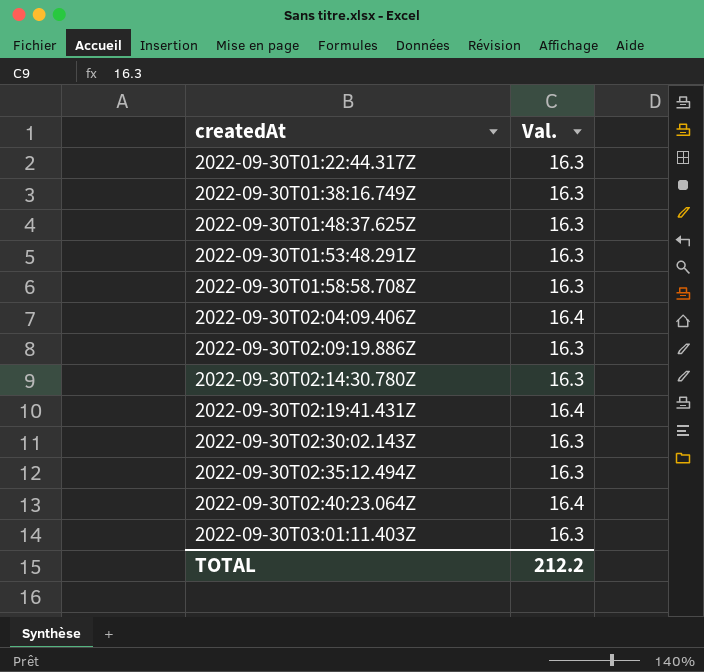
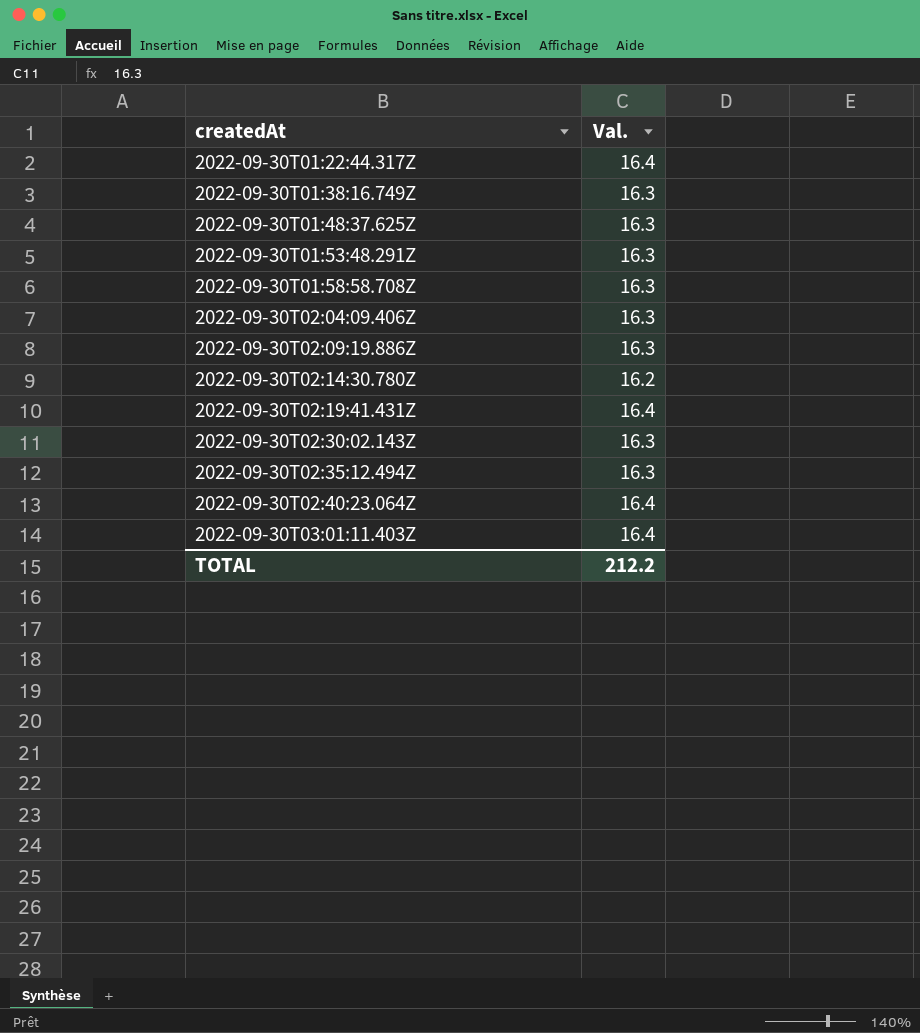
2022-09-30T01:22:44.317Z | Val.: 16.3 -> 16.4
2022-09-30T02:04:09.406Z | Val.: 16.4 -> 16.3
2022-09-30T02:14:30.780Z | Val.: 16.3 -> 16.2
2022-09-30T03:01:11.403Z | Val.: 16.3 -> 16.4

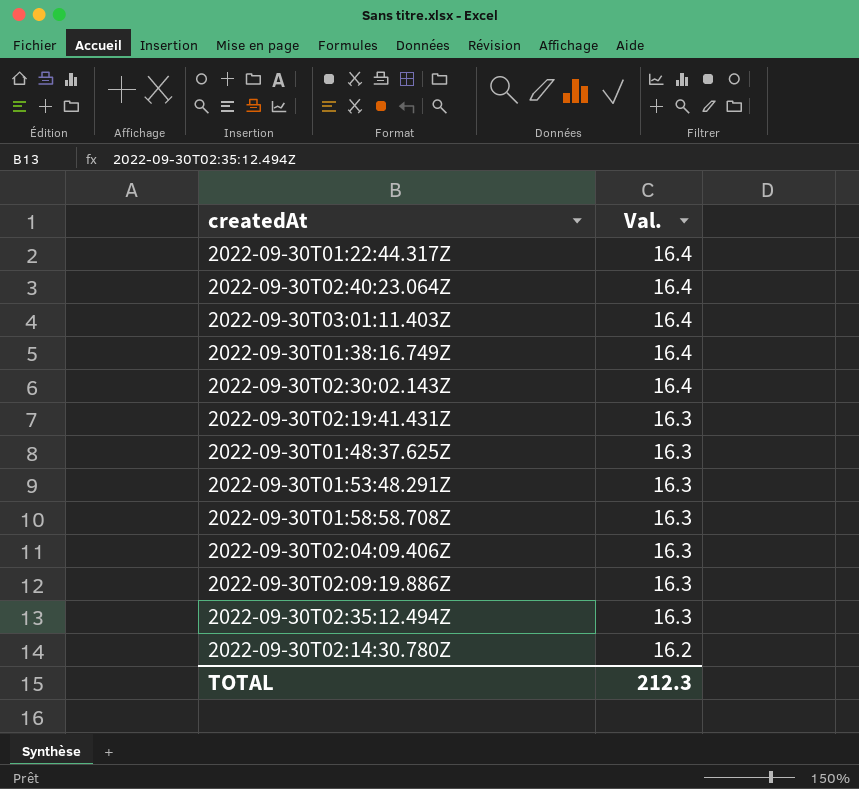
row order: createdAt ascending -> Val. descending
2022-09-30T01:38:16.749Z | Val.: 16.3 -> 16.4
2022-09-30T02:30:02.143Z | Val.: 16.3 -> 16.4
2022-09-30T02:19:41.431Z | Val.: 16.4 -> 16.3
TOTAL | Val.: 212.2 -> 212.3

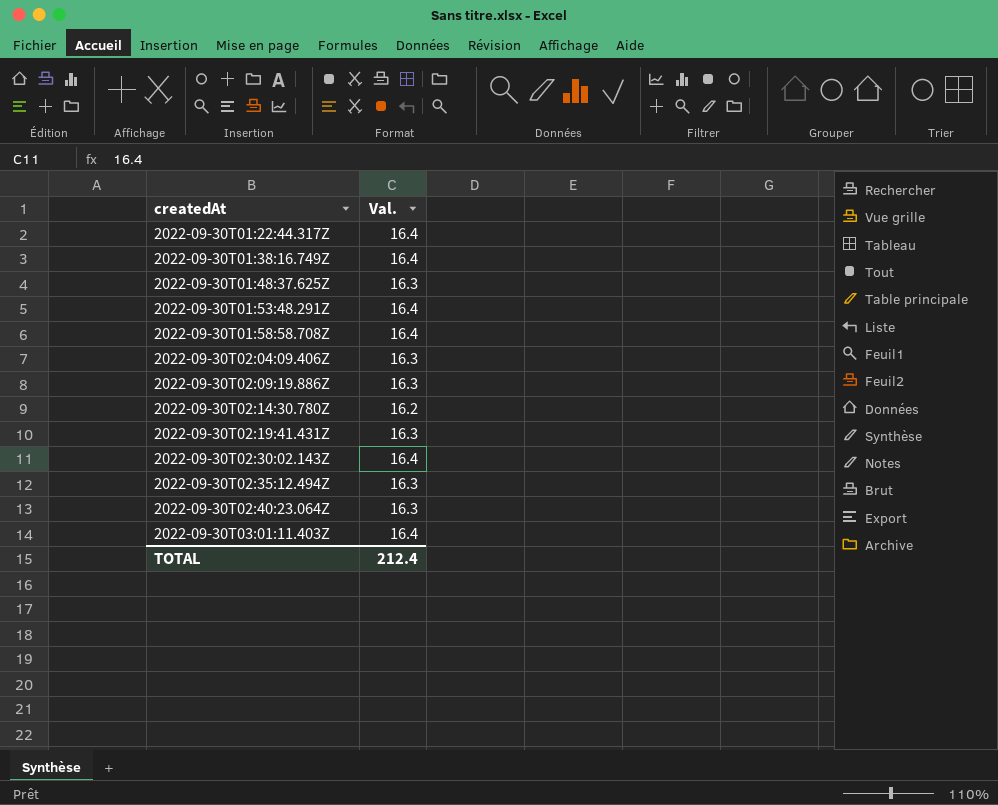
row order: Val. descending -> createdAt ascending
2022-09-30T01:53:48.291Z | Val.: 16.3 -> 16.4
2022-09-30T01:58:58.708Z | Val.: 16.3 -> 16.4
2022-09-30T02:40:23.064Z | Val.: 16.4 -> 16.3
TOTAL | Val.: 212.3 -> 212.4

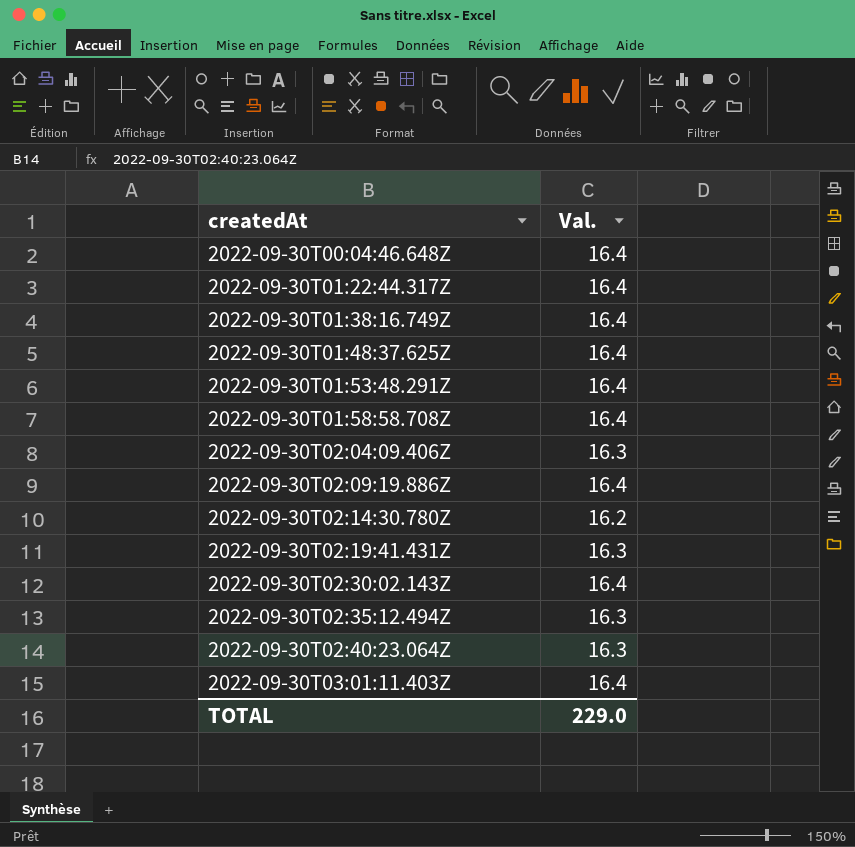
row 2022-09-30T00:04:46.648Z: none -> 16.4
2022-09-30T01:48:37.625Z | Val.: 16.3 -> 16.4
2022-09-30T02:09:19.886Z | Val.: 16.3 -> 16.4
TOTAL | Val.: 212.4 -> 229.0

